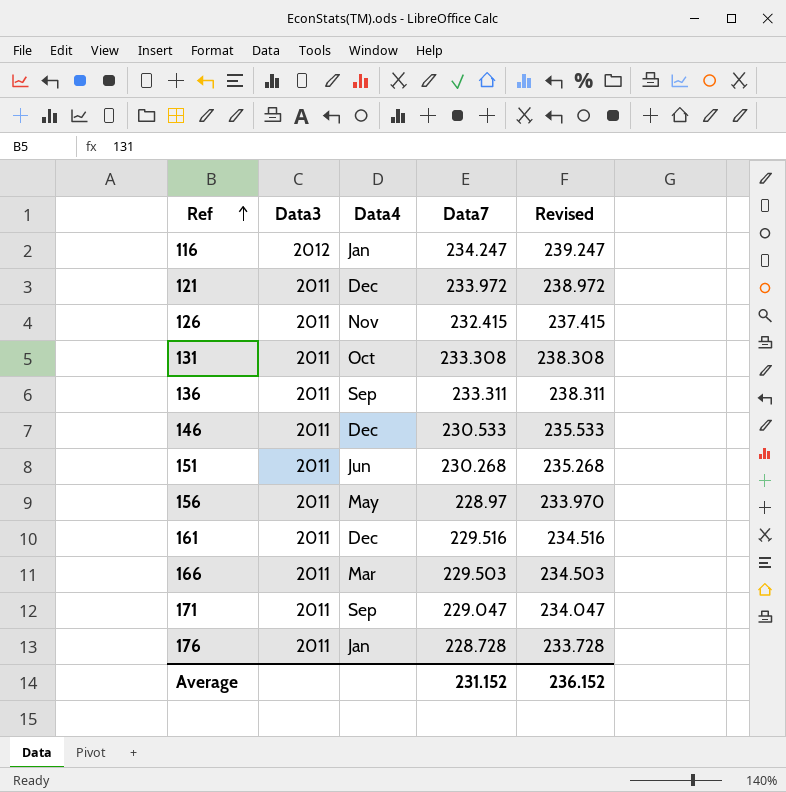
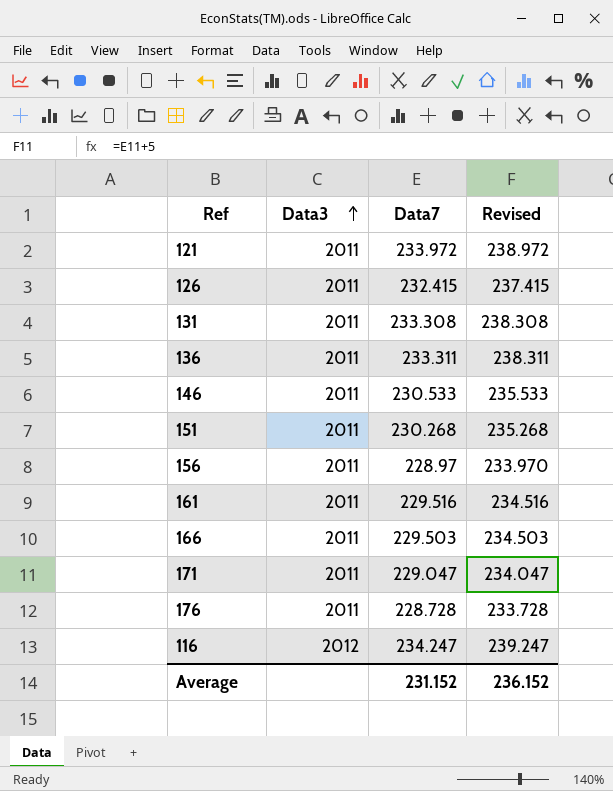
row order: Ref ascending -> Data3 ascending
column Data4 | position: 3 -> none

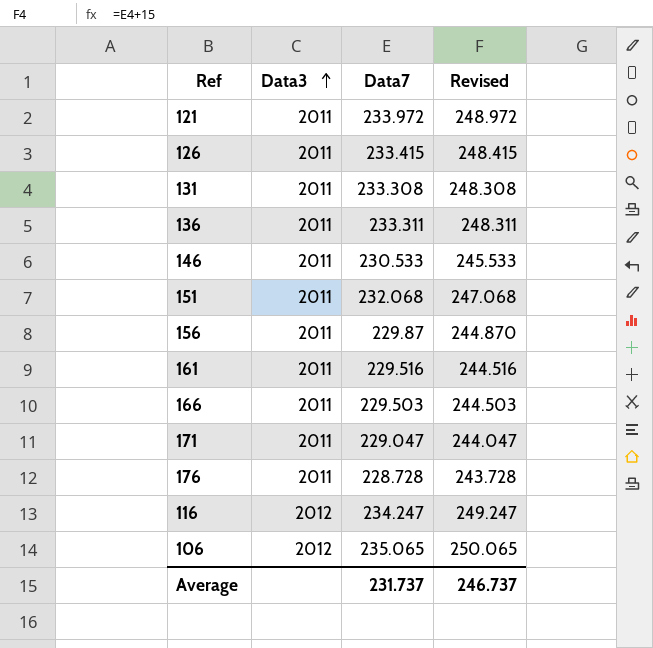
column Revised | formula: [Data7] + 5 -> [Data7] + 15
126 | Data7: 232.415 -> 233.415
151 | Data7: 230.268 -> 232.068
156 | Data7: 228.97 -> 229.87
row 106: none -> 2012 | 235.065 | 250.065
Average | Data7: 231.152 -> 231.737
Average | Revised: 236.152 -> 246.737

